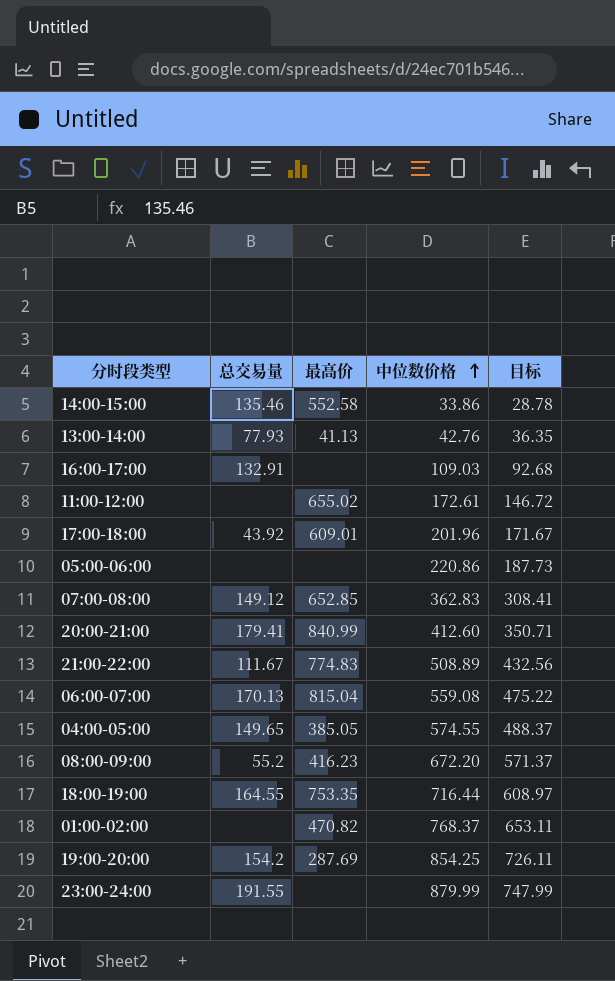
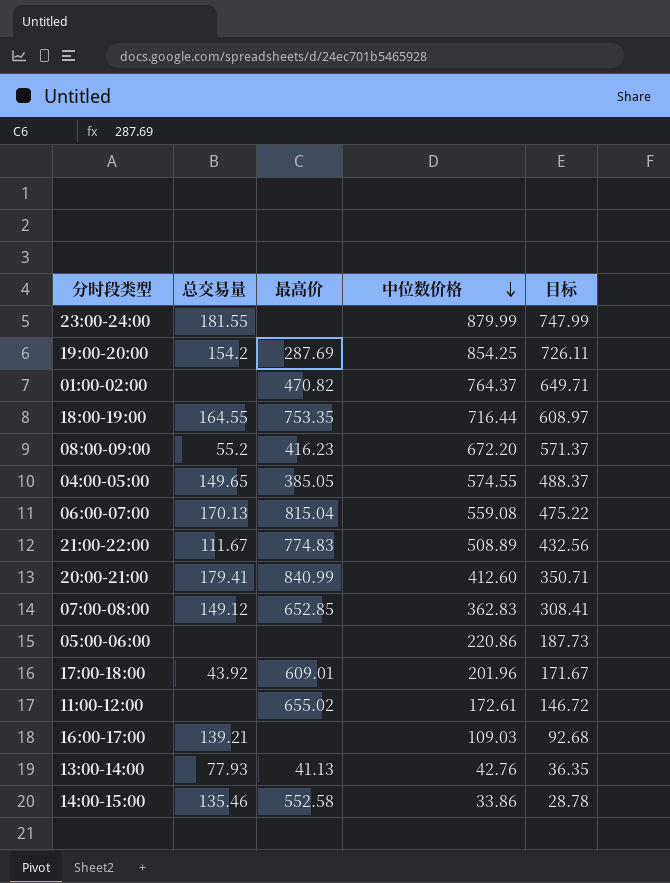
row order: 中位数价格 ascending -> 中位数价格 descending
23:00-24:00 | 总交易量: 191.55 -> 181.55
01:00-02:00 | 中位数价格: 768.37 -> 764.37
01:00-02:00 | 目标: 653.11 -> 649.71
16:00-17:00 | 总交易量: 132.91 -> 139.21

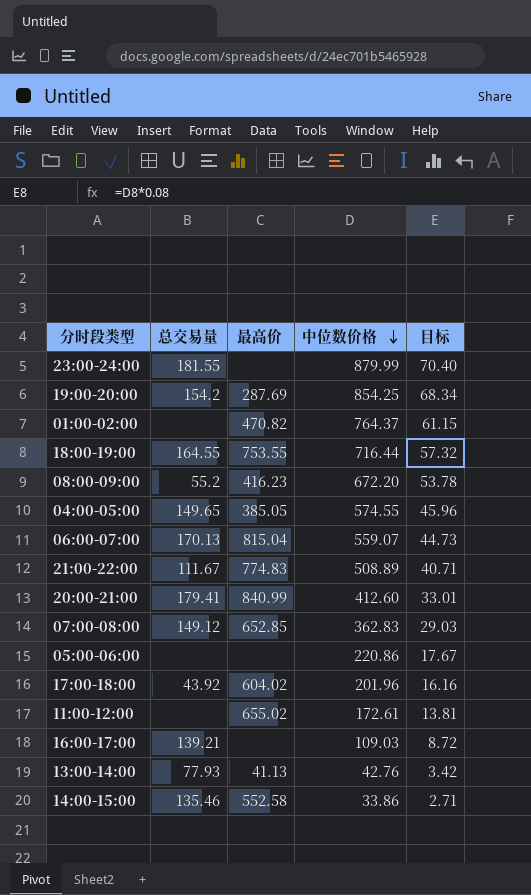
column 目标 | formula: [中位数价格] * 0.85 -> [中位数价格] * 0.08
18:00-19:00 | 最高价: 753.35 -> 753.55
06:00-07:00 | 中位数价格: 559.08 -> 559.07
17:00-18:00 | 最高价: 609.01 -> 604.02

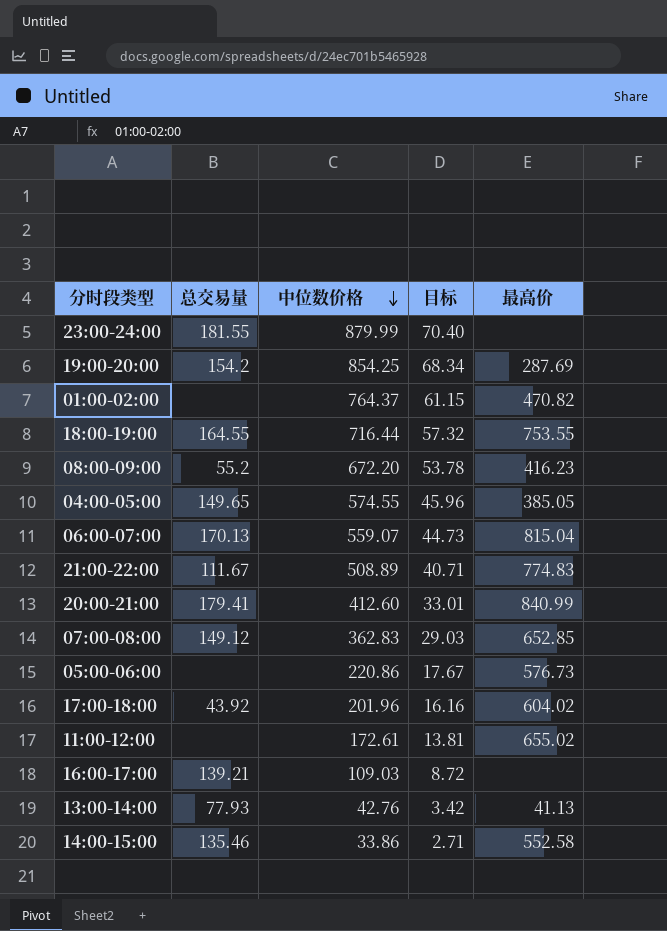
column 最高价 | position: 3 -> 5
05:00-06:00 | 最高价: none -> 576.73

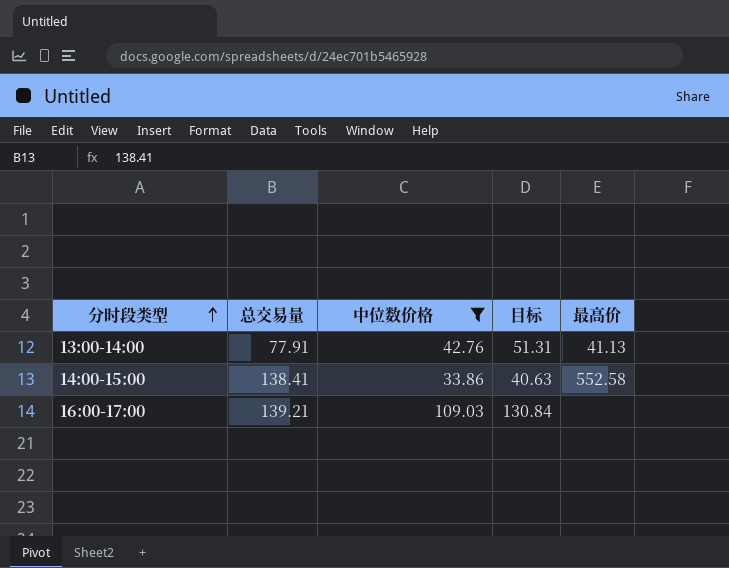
filter: none -> 中位数价格 <= 109.03
row order: 中位数价格 descending -> 分时段类型 ascending
column 目标 | formula: [中位数价格] * 0.08 -> [中位数价格] * 1.2
13:00-14:00 | 总交易量: 77.93 -> 77.91
14:00-15:00 | 总交易量: 135.46 -> 138.41

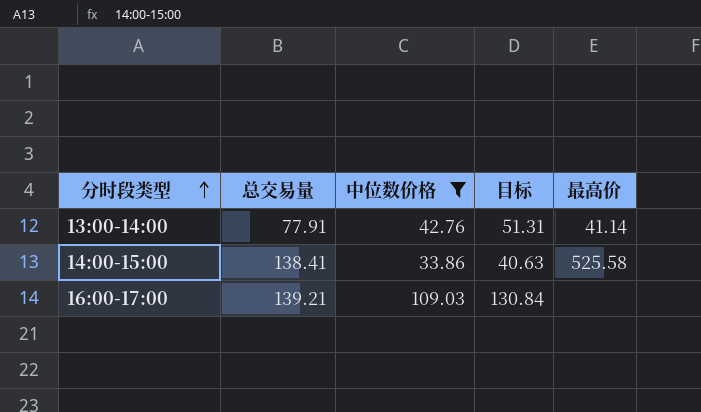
13:00-14:00 | 最高价: 41.13 -> 41.14
14:00-15:00 | 最高价: 552.58 -> 525.58

